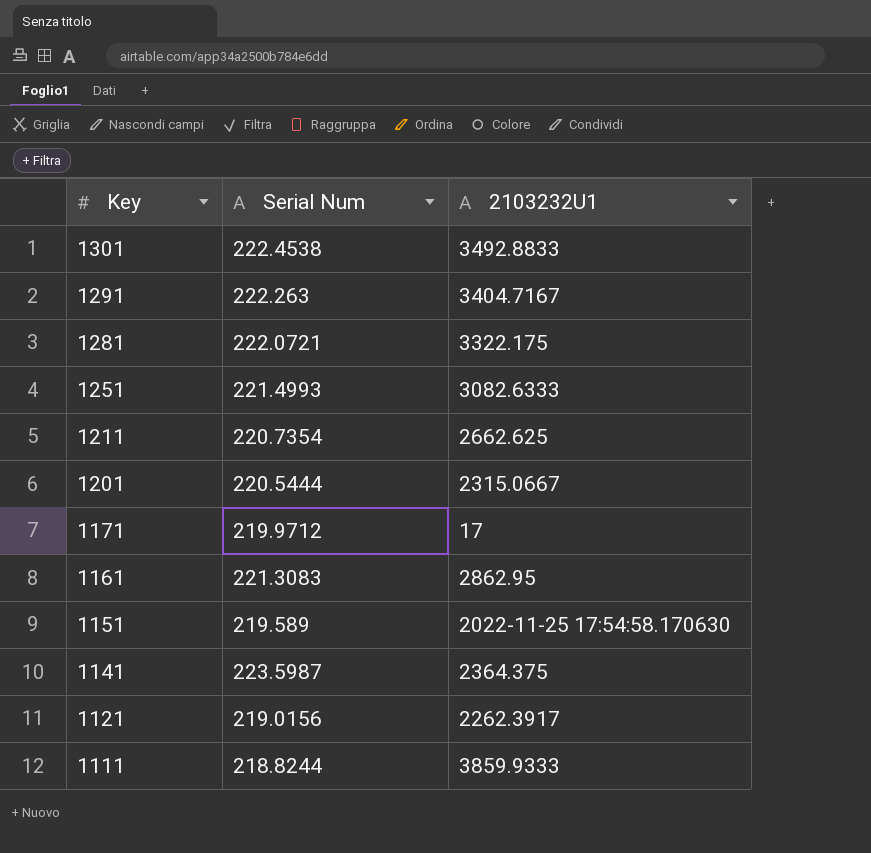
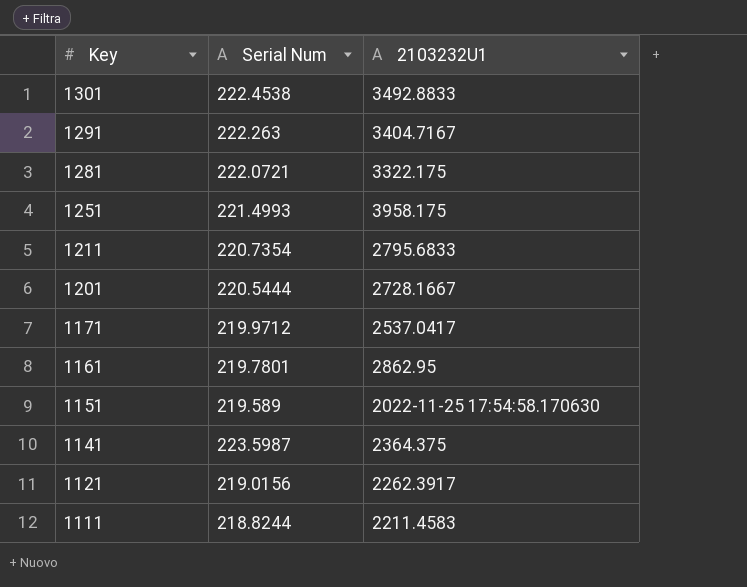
1251 | 2103232U1: 3082.6333 -> 3958.175
1211 | 2103232U1: 2662.625 -> 2795.6833
1201 | 2103232U1: 2315.0667 -> 2728.1667
1171 | 2103232U1: 17 -> 2537.0417
1161 | Serial Num: 221.3083 -> 219.7801
1111 | 2103232U1: 3859.9333 -> 2211.4583

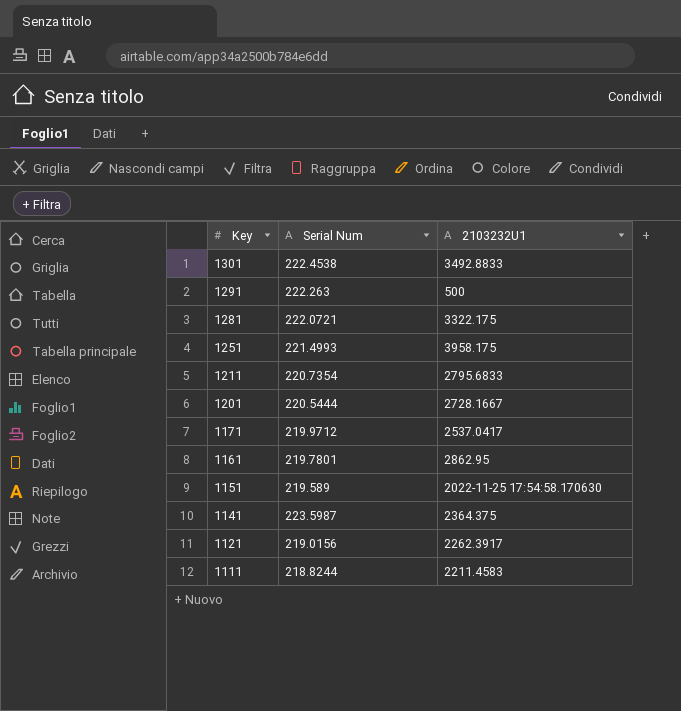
1291 | 2103232U1: 3404.7167 -> 500

